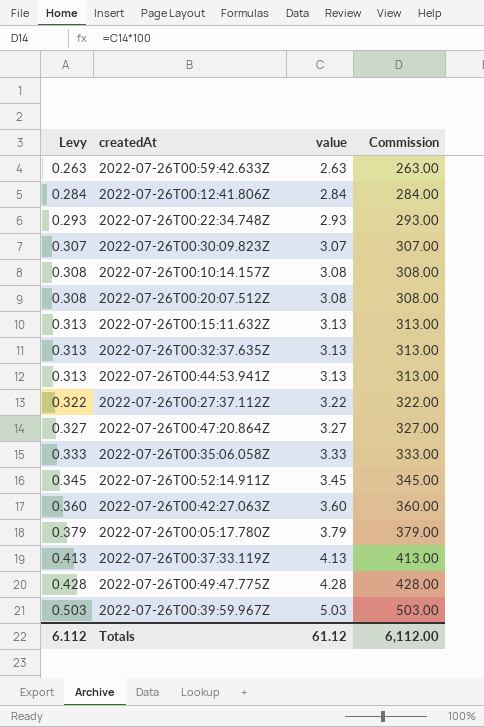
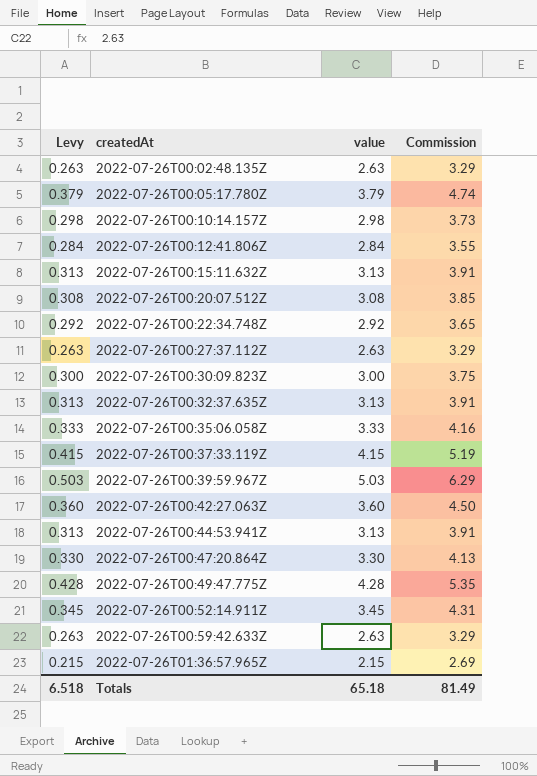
row order: Levy ascending -> createdAt ascending
column Commission | formula: [value] * 100 -> [value] * 1.25
row 2022-07-26T00:02:48.135Z: none -> 0.263 | 2.63 | 3.29
2022-07-26T00:10:14.157Z | Levy: 0.308 -> 0.298
2022-07-26T00:10:14.157Z | value: 3.08 -> 2.98
2022-07-26T00:22:34.748Z | Levy: 0.293 -> 0.292
2022-07-26T00:22:34.748Z | value: 2.93 -> 2.92
2022-07-26T00:27:37.112Z | Levy: 0.322 -> 0.263
2022-07-26T00:27:37.112Z | value: 3.22 -> 2.63
2022-07-26T00:30:09.823Z | Levy: 0.307 -> 0.300
2022-07-26T00:30:09.823Z | value: 3.07 -> 3.00
2022-07-26T00:37:33.119Z | Levy: 0.413 -> 0.415
2022-07-26T00:37:33.119Z | value: 4.13 -> 4.15
2022-07-26T00:47:20.864Z | Levy: 0.327 -> 0.330
2022-07-26T00:47:20.864Z | value: 3.27 -> 3.30
row 2022-07-26T01:36:57.965Z: none -> 0.215 | 2.15 | 2.69
Totals | Levy: 6.112 -> 6.518
Totals | value: 61.12 -> 65.18
Totals | Commission: 6,112.00 -> 81.49

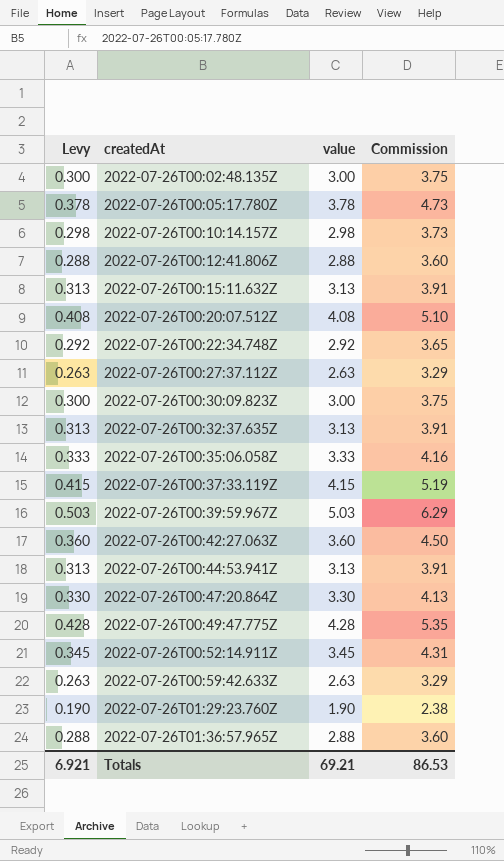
2022-07-26T00:02:48.135Z | Levy: 0.263 -> 0.300
2022-07-26T00:02:48.135Z | value: 2.63 -> 3.00
2022-07-26T00:02:48.135Z | Commission: 3.29 -> 3.75
2022-07-26T00:05:17.780Z | Levy: 0.379 -> 0.378
2022-07-26T00:05:17.780Z | value: 3.79 -> 3.78
2022-07-26T00:05:17.780Z | Commission: 4.74 -> 4.73
2022-07-26T00:12:41.806Z | Levy: 0.284 -> 0.288
2022-07-26T00:12:41.806Z | value: 2.84 -> 2.88
2022-07-26T00:12:41.806Z | Commission: 3.55 -> 3.60
2022-07-26T00:20:07.512Z | Levy: 0.308 -> 0.408
2022-07-26T00:20:07.512Z | value: 3.08 -> 4.08
2022-07-26T00:20:07.512Z | Commission: 3.85 -> 5.10
row 2022-07-26T01:29:23.760Z: none -> 0.190 | 1.90 | 2.38
2022-07-26T01:36:57.965Z | Levy: 0.215 -> 0.288
2022-07-26T01:36:57.965Z | value: 2.15 -> 2.88
2022-07-26T01:36:57.965Z | Commission: 2.69 -> 3.60
Totals | Levy: 6.518 -> 6.921
Totals | value: 65.18 -> 69.21
Totals | Commission: 81.49 -> 86.53

